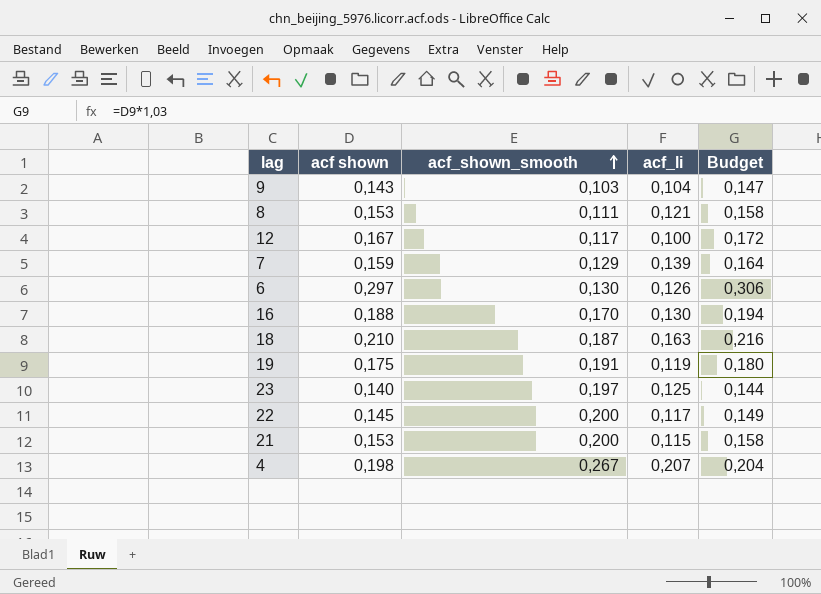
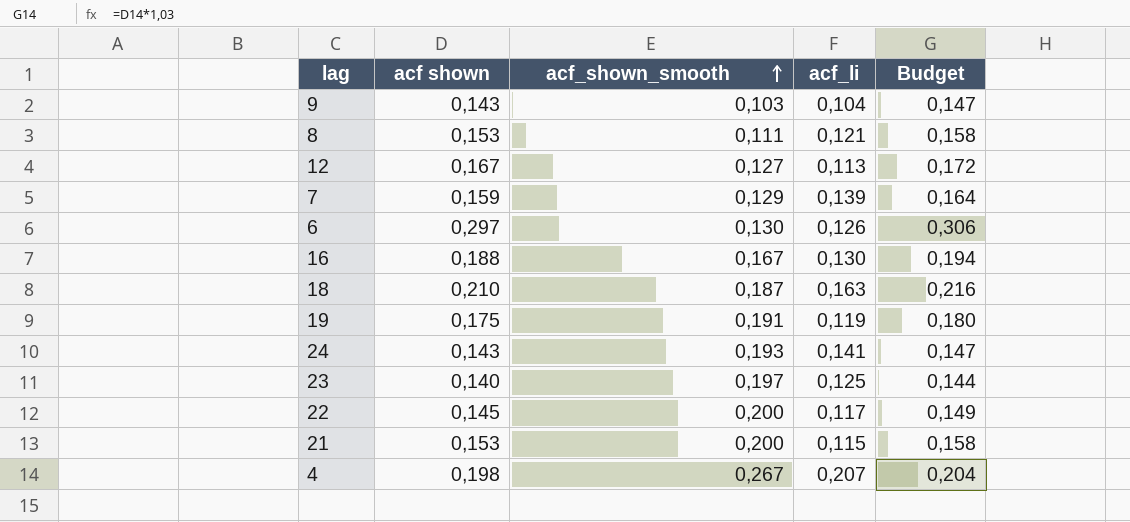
12 | acf_shown_smooth: 0,117 -> 0,127
12 | acf_li: 0,100 -> 0,113
16 | acf_shown_smooth: 0,170 -> 0,167
row 24: none -> 0,143 | 0,193 | 0,141 | 0,147

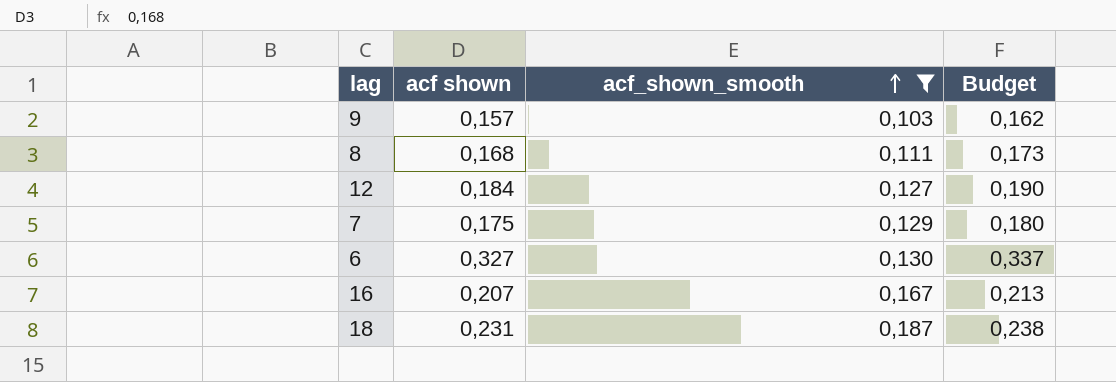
filter: none -> acf_shown_smooth <= 0,187
column acf_li | position: 4 -> none
9 | acf shown: 0,143 -> 0,157
9 | Budget: 0,147 -> 0,162
8 | acf shown: 0,153 -> 0,168
8 | Budget: 0,158 -> 0,173
12 | acf shown: 0,167 -> 0,184
12 | Budget: 0,172 -> 0,190
7 | acf shown: 0,159 -> 0,175
7 | Budget: 0,164 -> 0,180
6 | acf shown: 0,297 -> 0,327
6 | Budget: 0,306 -> 0,337
16 | acf shown: 0,188 -> 0,207
16 | Budget: 0,194 -> 0,213
18 | acf shown: 0,210 -> 0,231
18 | Budget: 0,216 -> 0,238

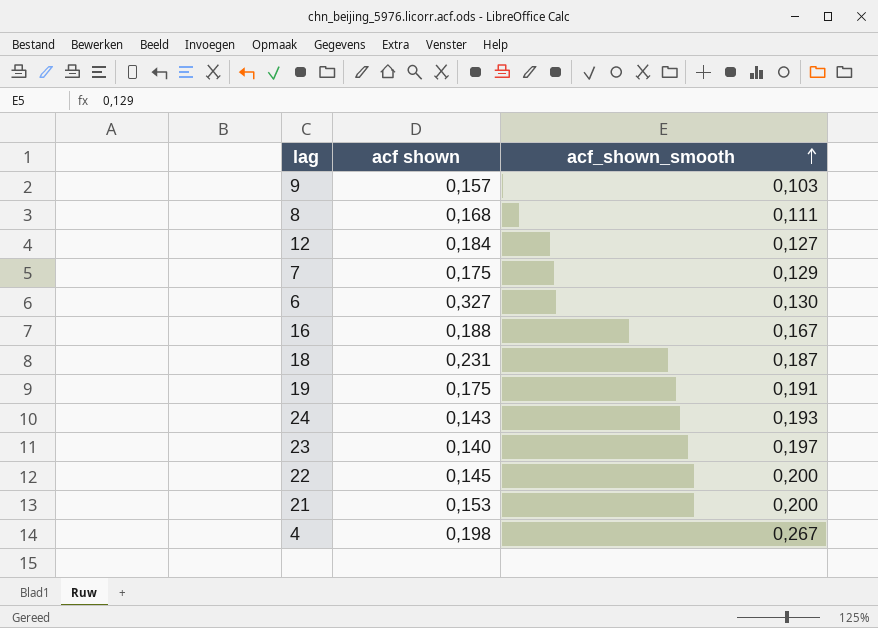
filter: acf_shown_smooth <= 0,187 -> none
column Budget | formula: [acf shown] * 1,03 -> none
16 | acf shown: 0,207 -> 0,188

